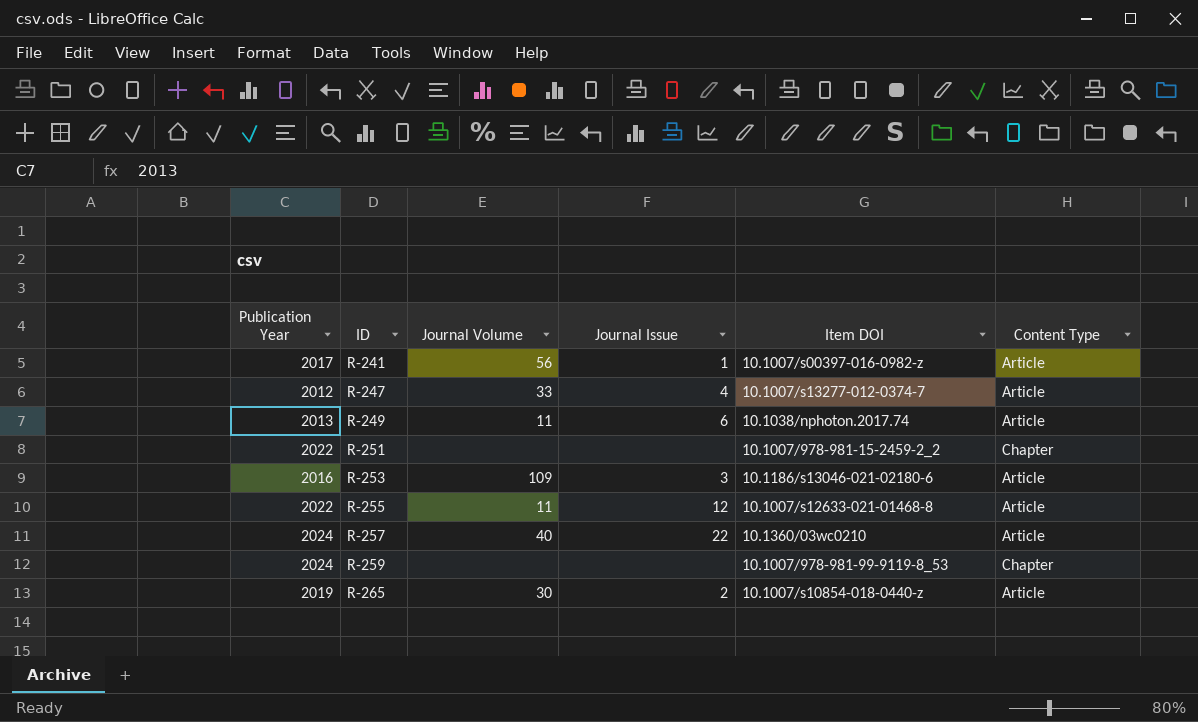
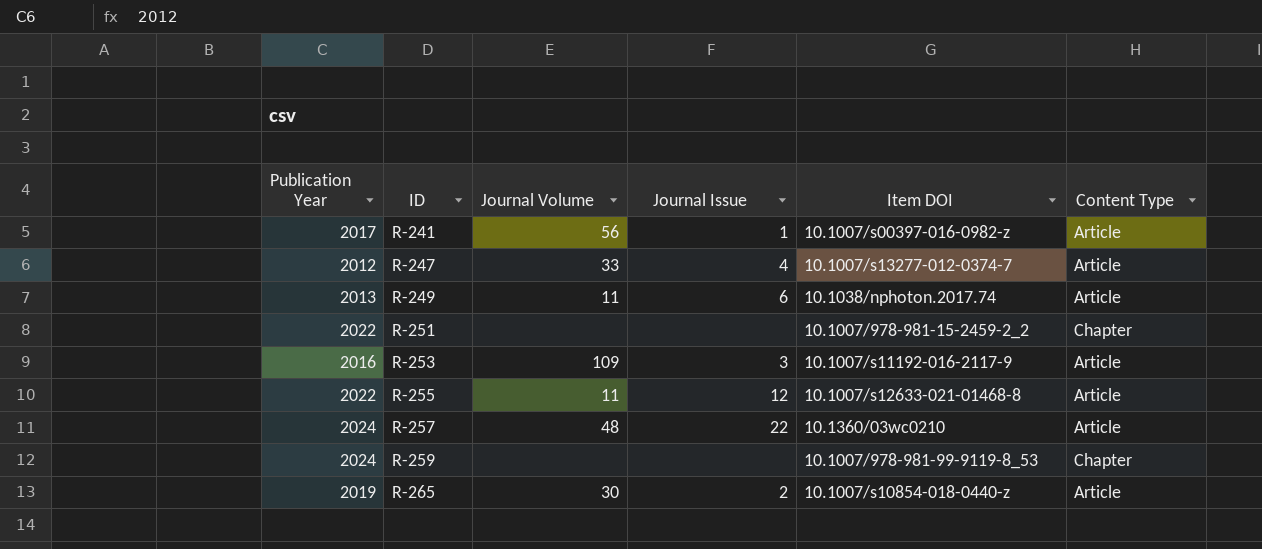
R-253 | Item DOI: 10.1186/s13046-021-02180-6 -> 10.1007/s11192-016-2117-9
R-257 | Journal Volume: 40 -> 48

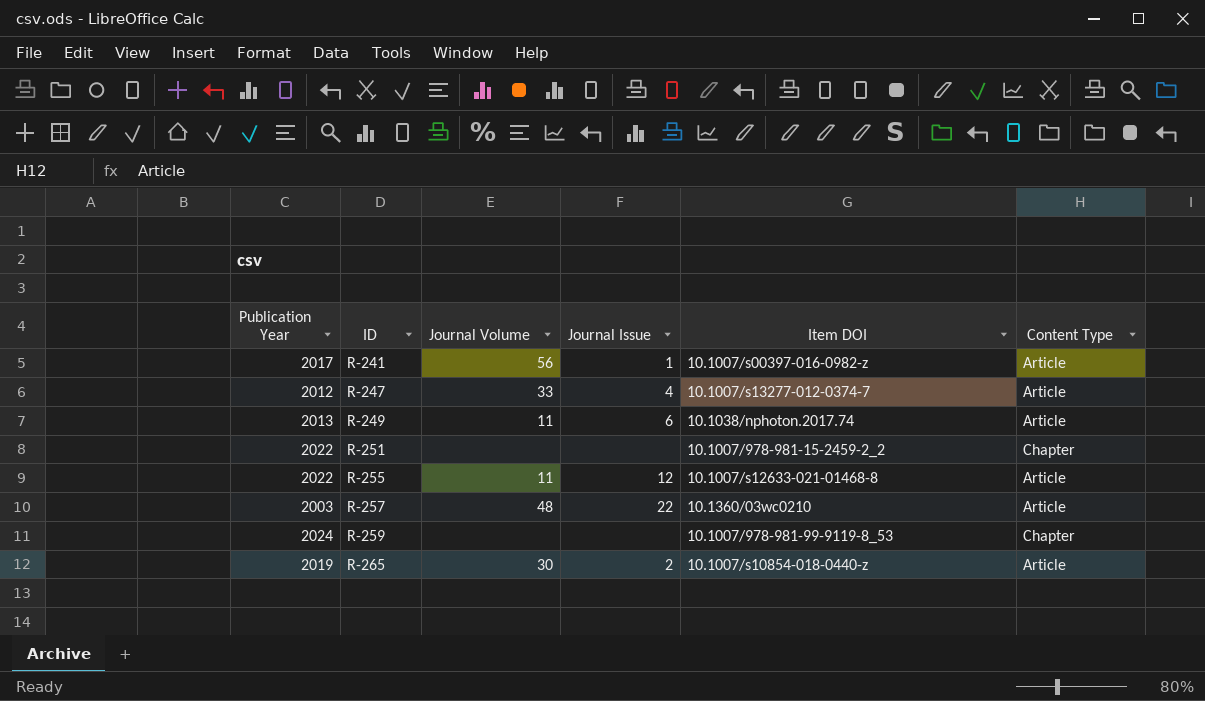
row R-253: 2016 | 109 | 3 | 10.1007/s11192-016-2117-9 | Article -> none
R-257 | Publication Year: 2024 -> 2003

